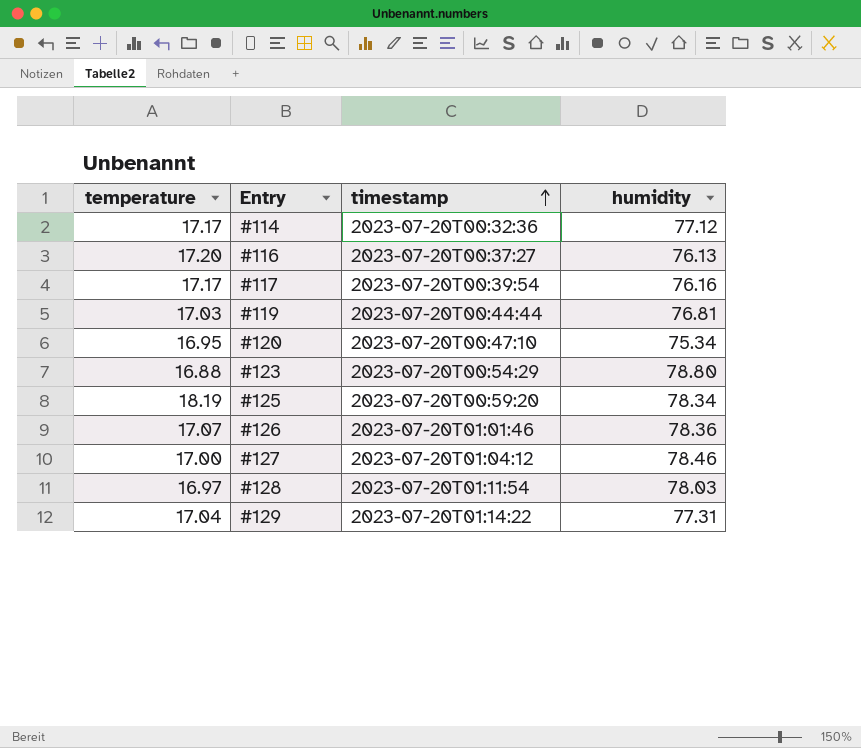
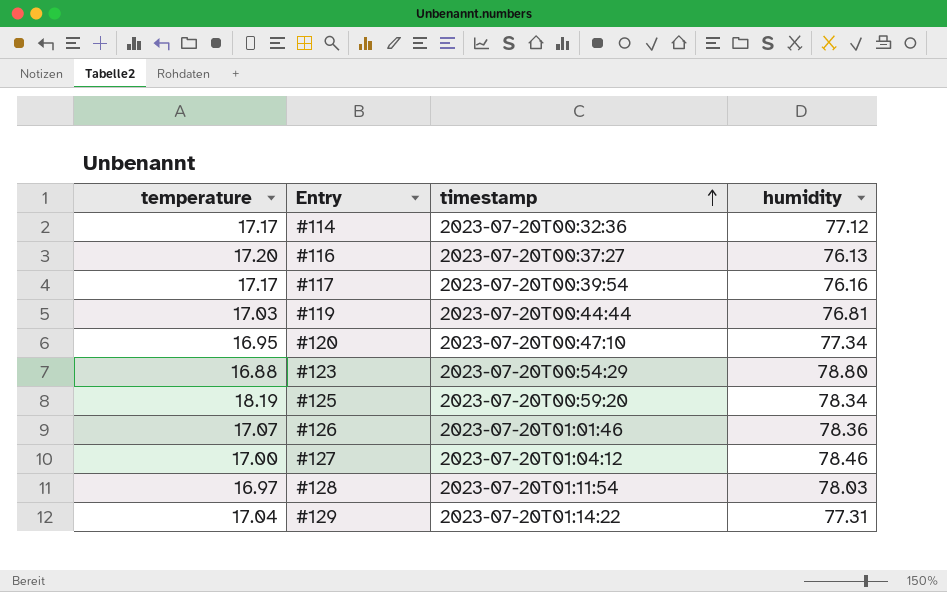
#120 | humidity: 75.34 -> 77.34

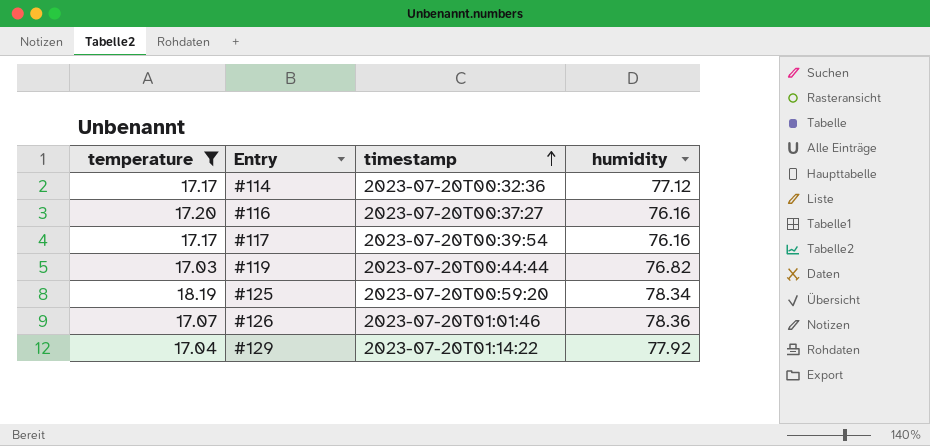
filter: none -> temperature >= 17.03
#116 | humidity: 76.13 -> 76.16
#119 | humidity: 76.81 -> 76.82
#129 | humidity: 77.31 -> 77.92

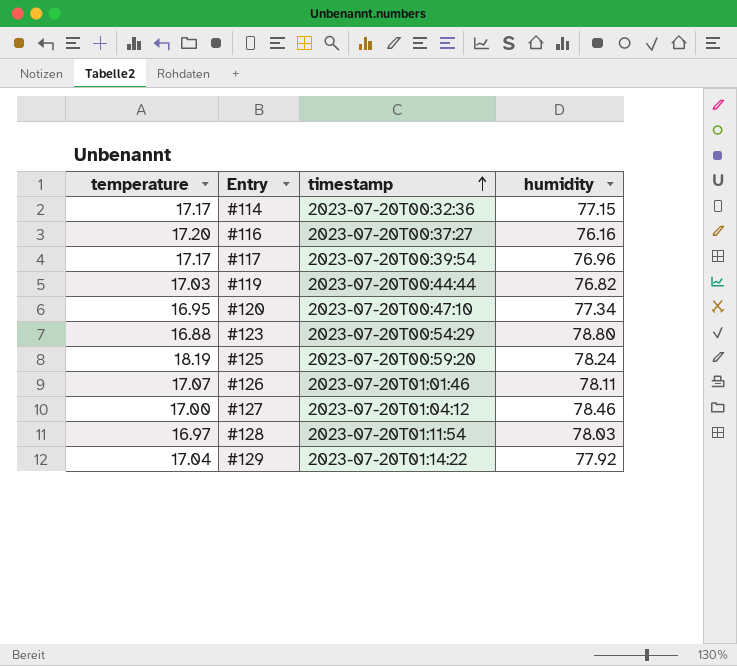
filter: temperature >= 17.03 -> none
#114 | humidity: 77.12 -> 77.15
#117 | humidity: 76.16 -> 76.96
#125 | humidity: 78.34 -> 78.24
#126 | humidity: 78.36 -> 78.11

